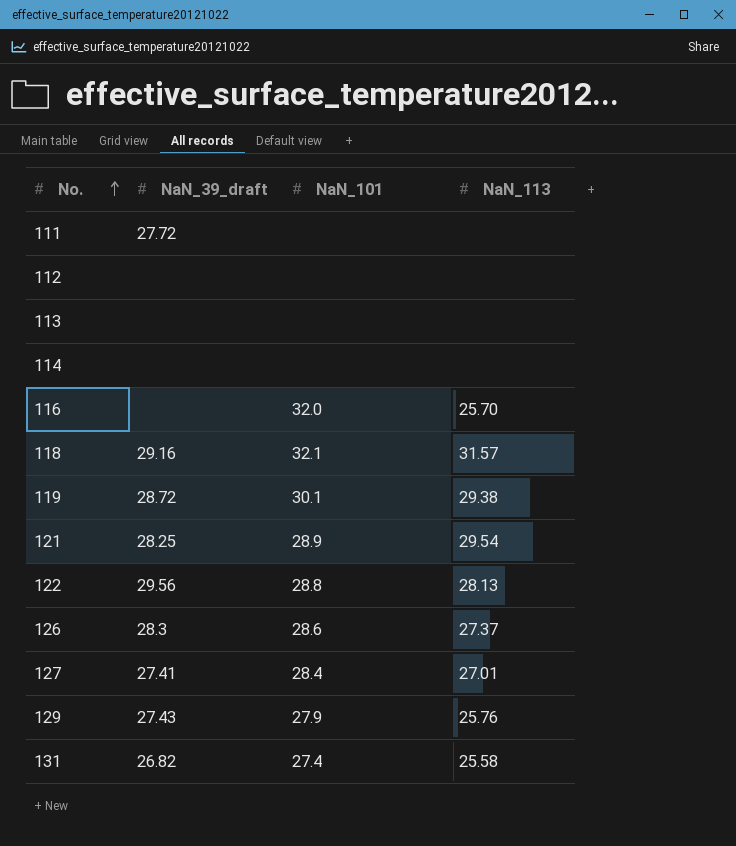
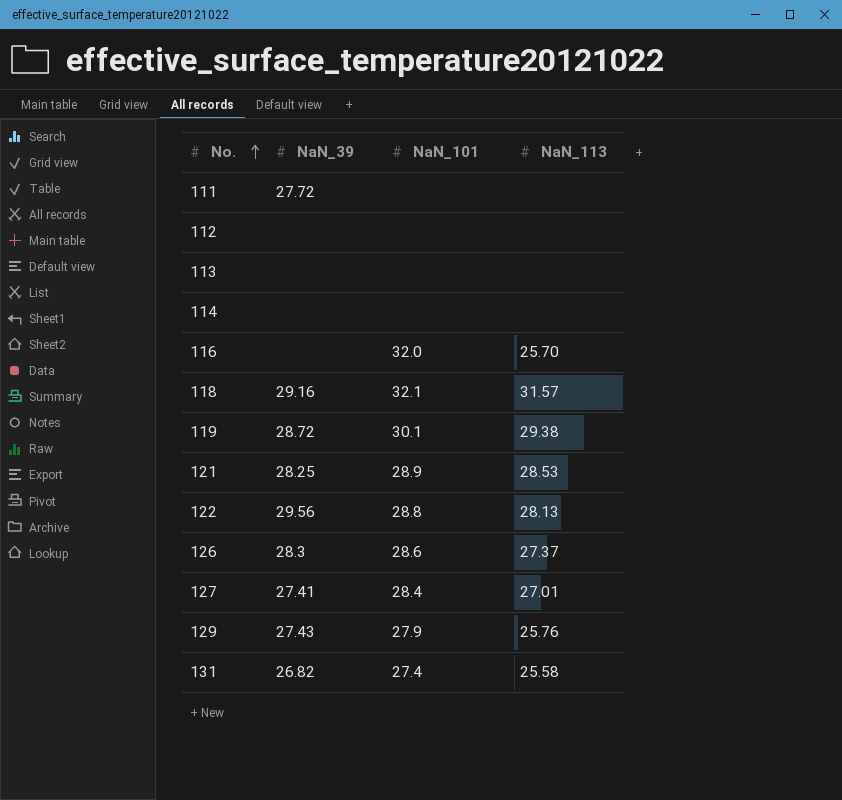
column name: NaN_39_draft -> NaN_39
121 | NaN_113: 29.54 -> 28.53

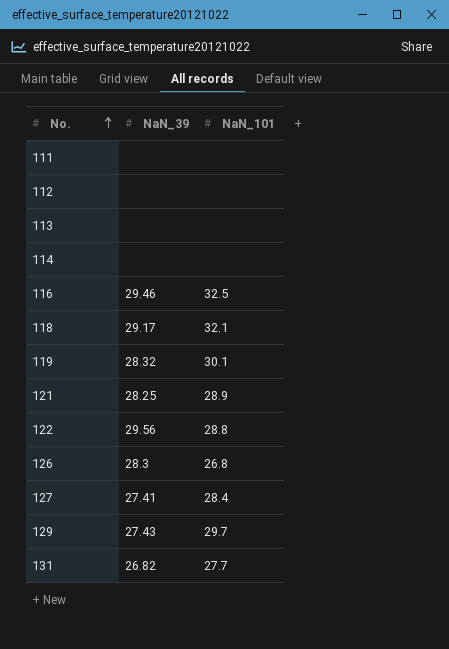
column NaN_113 | position: 4 -> none
111 | NaN_39: 27.72 -> none
116 | NaN_39: none -> 29.46
116 | NaN_101: 32.0 -> 32.5
118 | NaN_39: 29.16 -> 29.17
119 | NaN_39: 28.72 -> 28.32
126 | NaN_101: 28.6 -> 26.8
129 | NaN_101: 27.9 -> 29.7
131 | NaN_101: 27.4 -> 27.7

